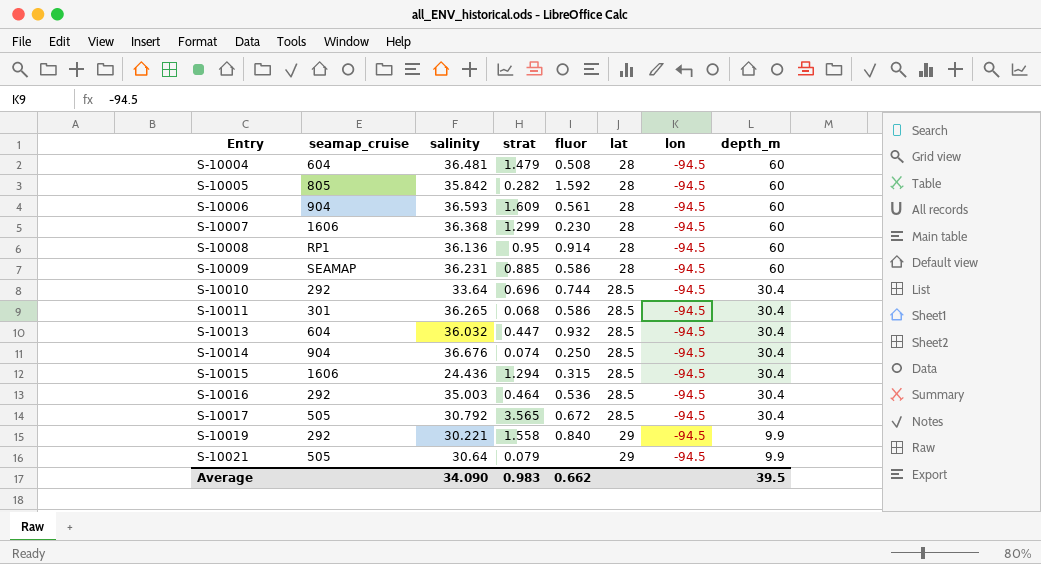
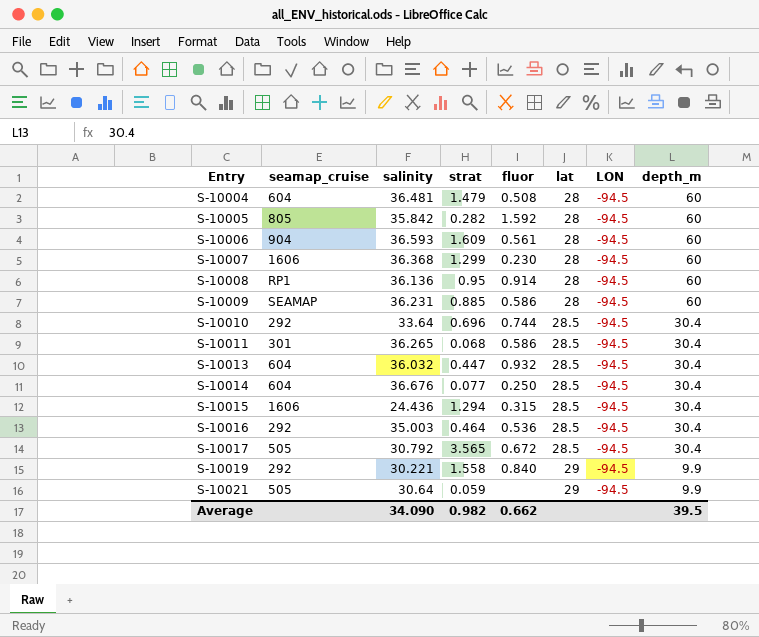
column name: lon -> LON
S-10014 | seamap_cruise: 904 -> 604
S-10014 | strat: 0.074 -> 0.077
S-10021 | strat: 0.079 -> 0.059
Average | strat: 0.983 -> 0.982

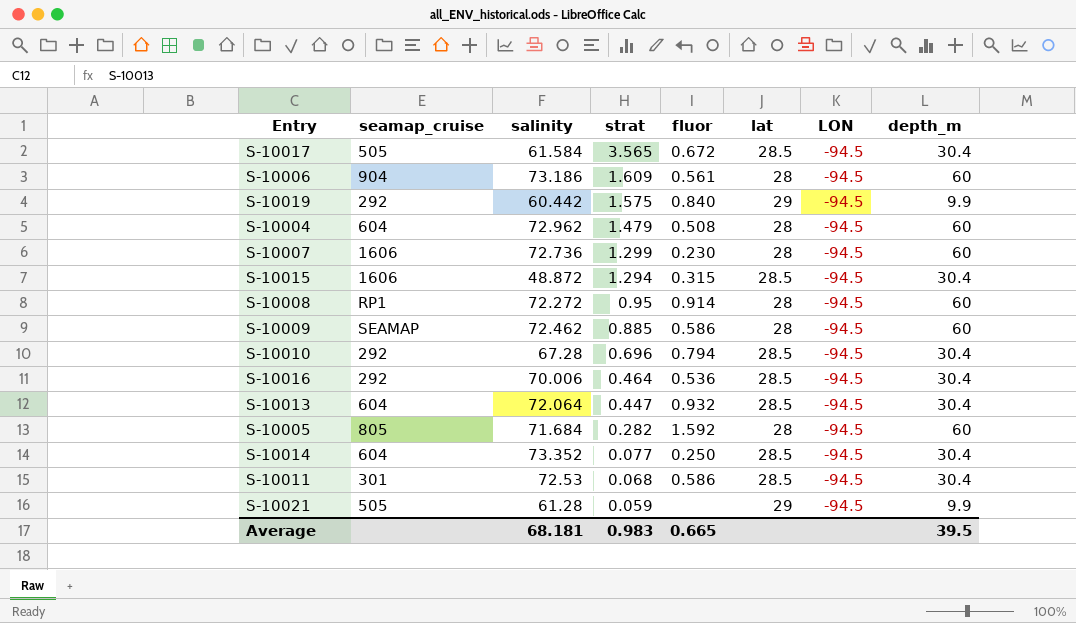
row order: Entry ascending -> strat descending
S-10017 | salinity: 30.792 -> 61.584
S-10006 | salinity: 36.593 -> 73.186
S-10019 | salinity: 30.221 -> 60.442
S-10019 | strat: 1.558 -> 1.575
S-10004 | salinity: 36.481 -> 72.962
S-10007 | salinity: 36.368 -> 72.736
S-10015 | salinity: 24.436 -> 48.872
S-10008 | salinity: 36.136 -> 72.272
S-10009 | salinity: 36.231 -> 72.462
S-10010 | salinity: 33.64 -> 67.28
S-10010 | fluor: 0.744 -> 0.794
S-10016 | salinity: 35.003 -> 70.006
S-10013 | salinity: 36.032 -> 72.064
S-10005 | salinity: 35.842 -> 71.684
S-10014 | salinity: 36.676 -> 73.352
S-10011 | salinity: 36.265 -> 72.53
S-10021 | salinity: 30.64 -> 61.28
Average | salinity: 34.090 -> 68.181
Average | strat: 0.982 -> 0.983
Average | fluor: 0.662 -> 0.665

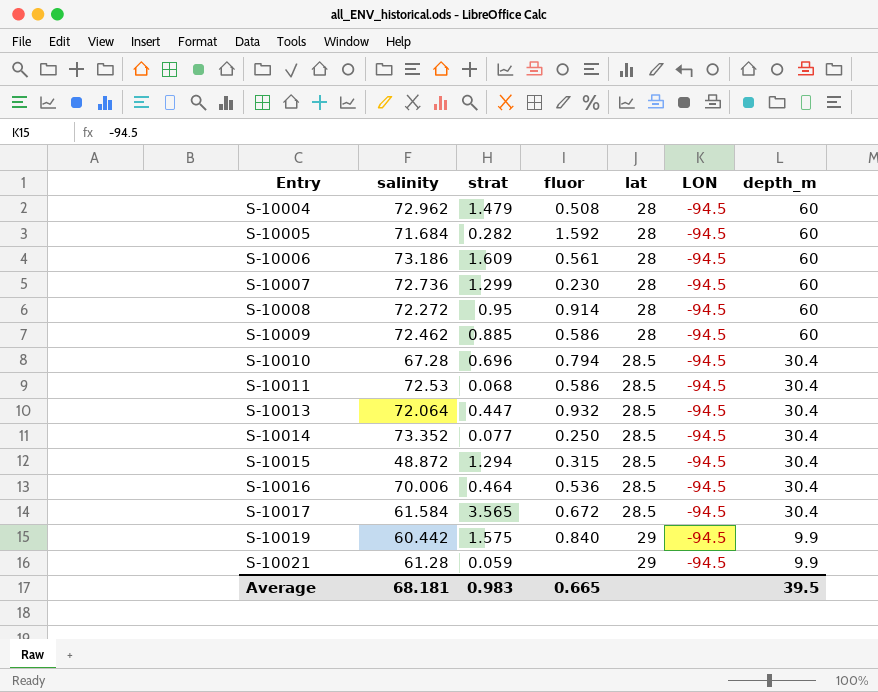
row order: strat descending -> Entry ascending
column seamap_cruise | position: 2 -> none

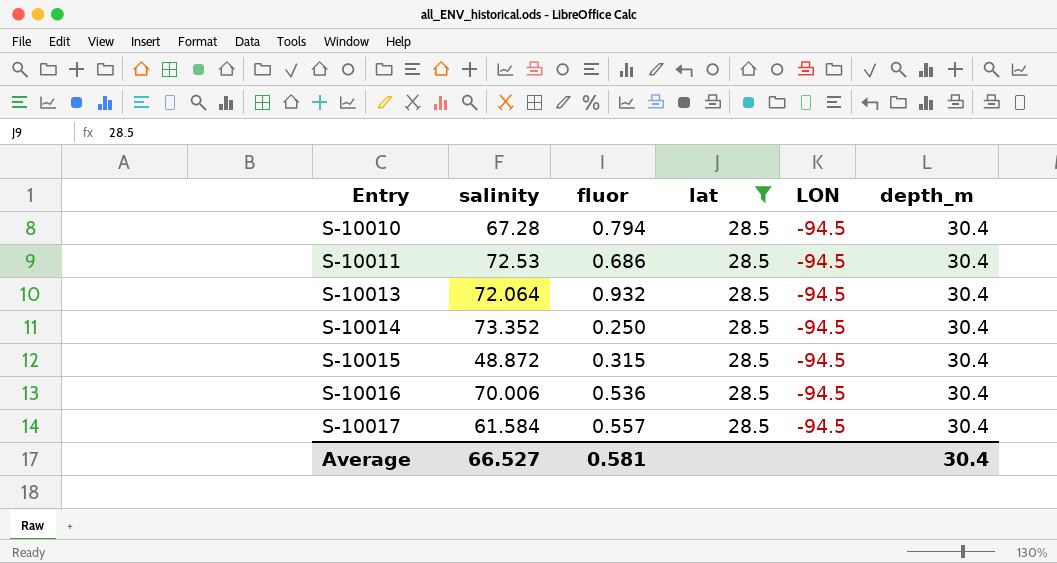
filter: none -> lat = 28.5
column strat | position: 3 -> none
S-10011 | fluor: 0.586 -> 0.686
S-10017 | fluor: 0.672 -> 0.557
Average | salinity: 68.181 -> 66.527
Average | fluor: 0.665 -> 0.581
Average | depth_m: 39.5 -> 30.4

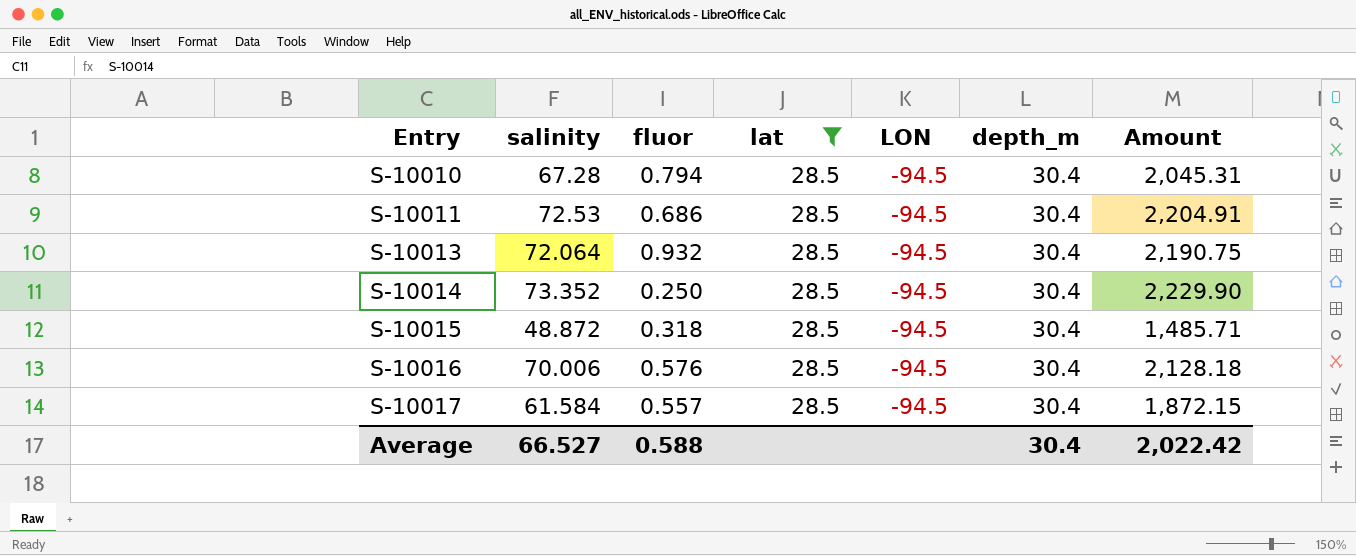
column Amount | formula: none -> [salinity] * [depth_m]
S-10015 | fluor: 0.315 -> 0.318
S-10016 | fluor: 0.536 -> 0.576
Average | fluor: 0.581 -> 0.588

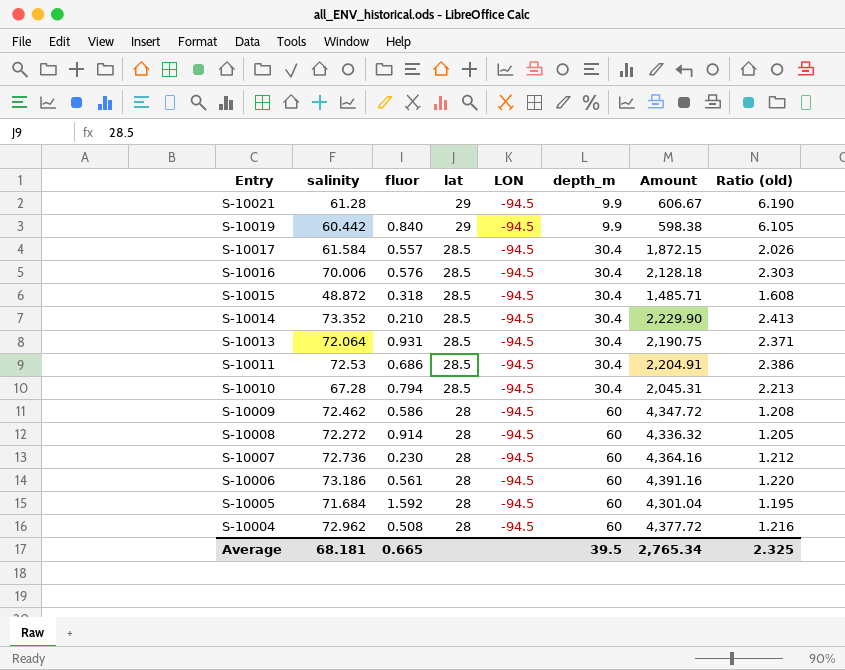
filter: lat = 28.5 -> none
row order: Entry ascending -> Entry descending
column Ratio (old) | formula: none -> [salinity] / [depth_m]
S-10014 | fluor: 0.250 -> 0.210
S-10013 | fluor: 0.932 -> 0.931
Average | salinity: 66.527 -> 68.181
Average | fluor: 0.588 -> 0.665
Average | depth_m: 30.4 -> 39.5
Average | Amount: 2,022.42 -> 2,765.34

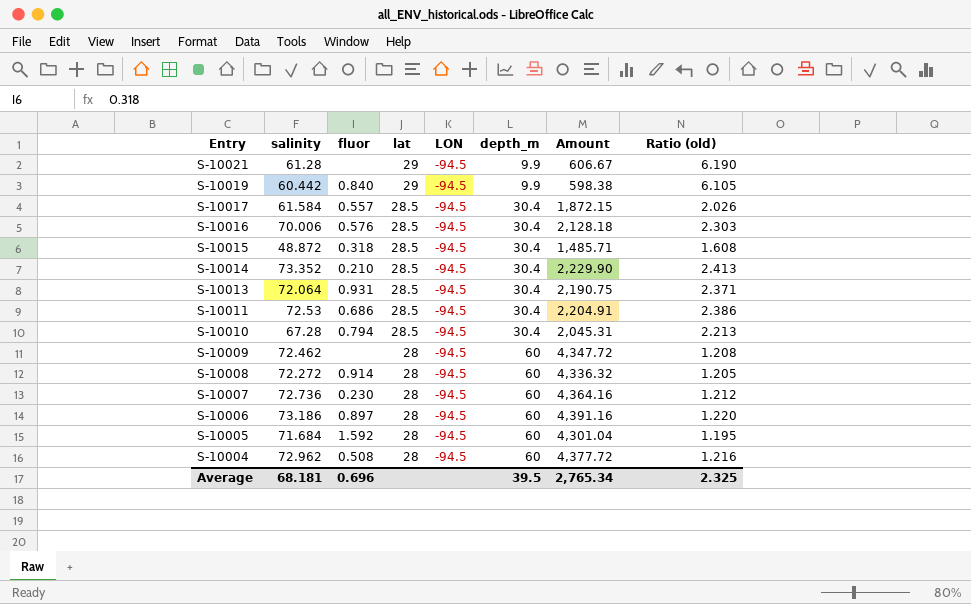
S-10009 | fluor: 0.586 -> none
S-10006 | fluor: 0.561 -> 0.897
Average | fluor: 0.665 -> 0.696

